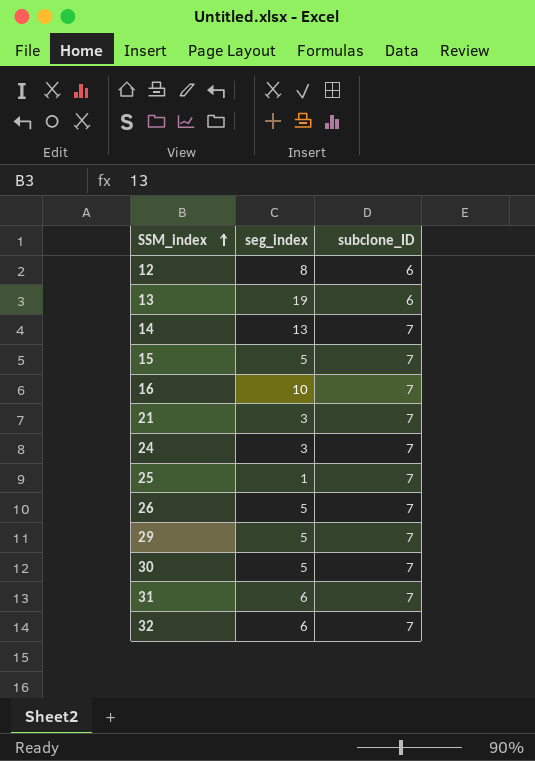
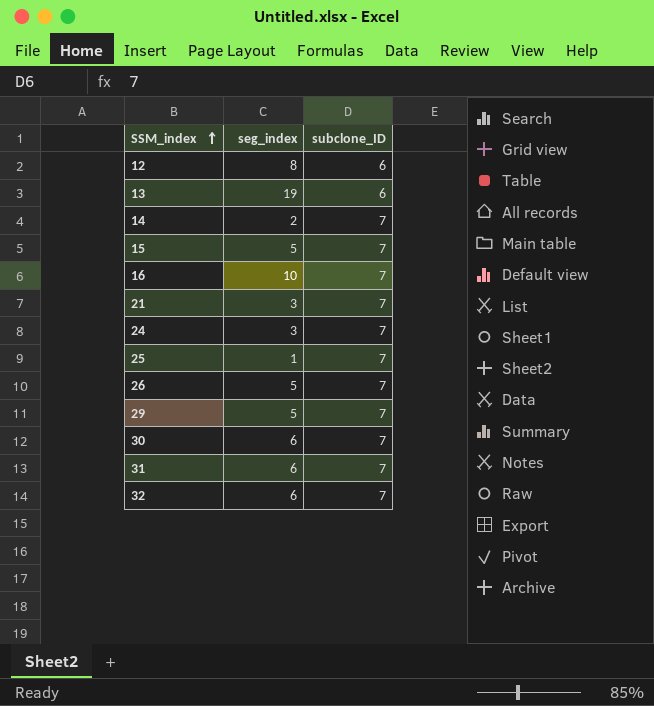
14 | seg_index: 13 -> 2
30 | seg_index: 5 -> 6

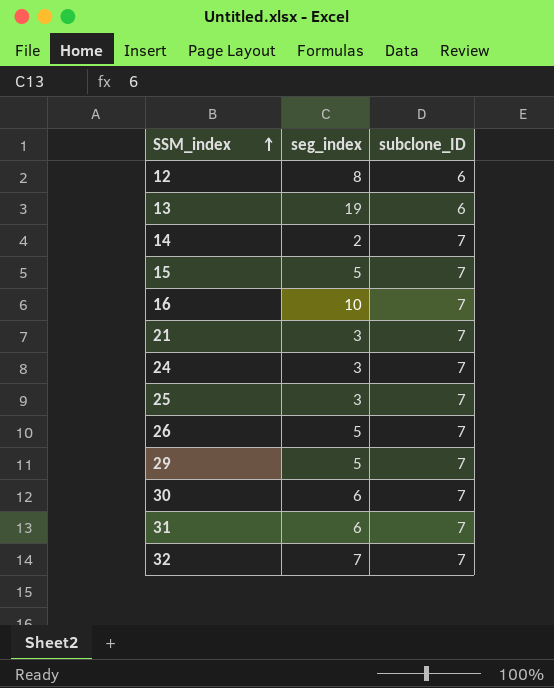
25 | seg_index: 1 -> 3
32 | seg_index: 6 -> 7

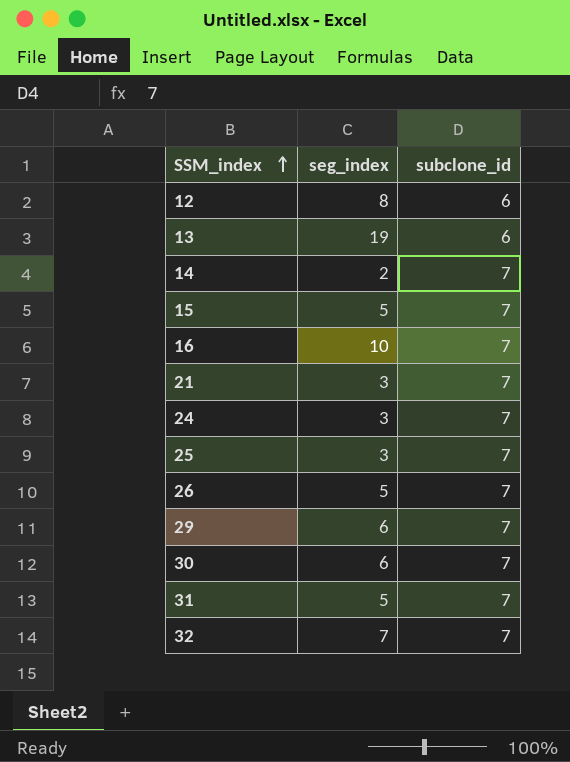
column name: subclone_ID -> subclone_id
29 | seg_index: 5 -> 6
31 | seg_index: 6 -> 5

